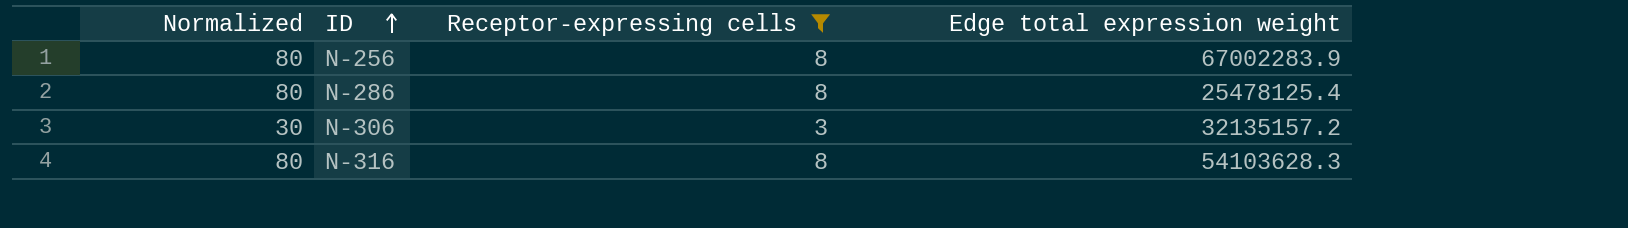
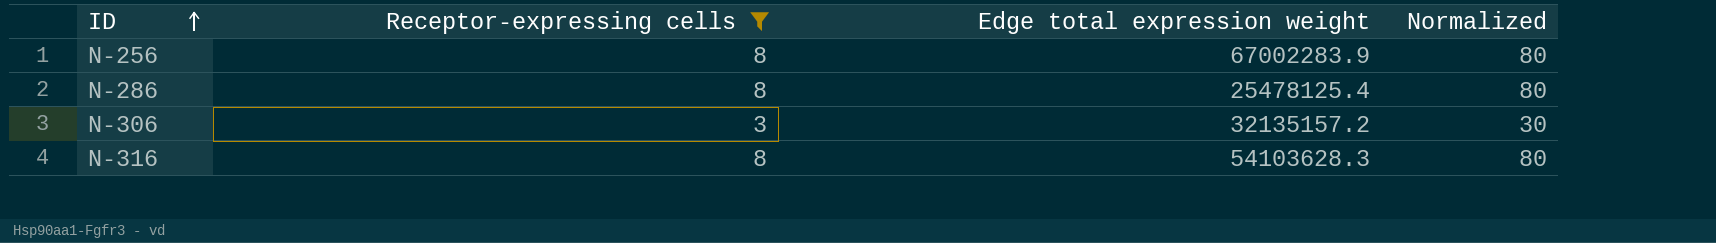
column Normalized | position: 1 -> 4

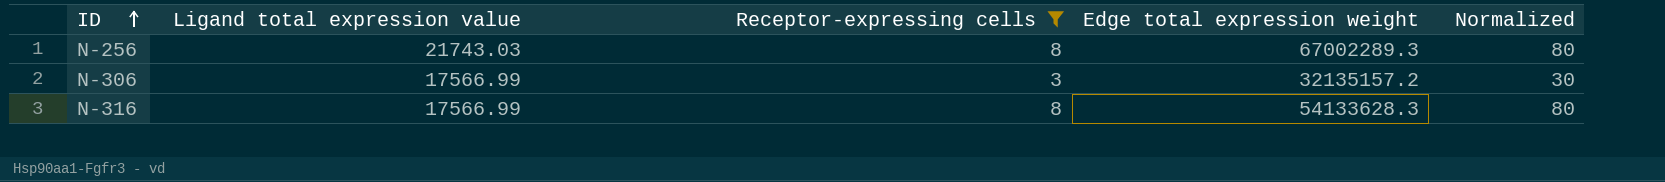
column Ligand total expression value | position: none -> 2
row N-286: 8 | 25478125.4 | 80 -> none
N-256 | Edge total expression weight: 67002283.9 -> 67002289.3
N-316 | Edge total expression weight: 54103628.3 -> 54133628.3

